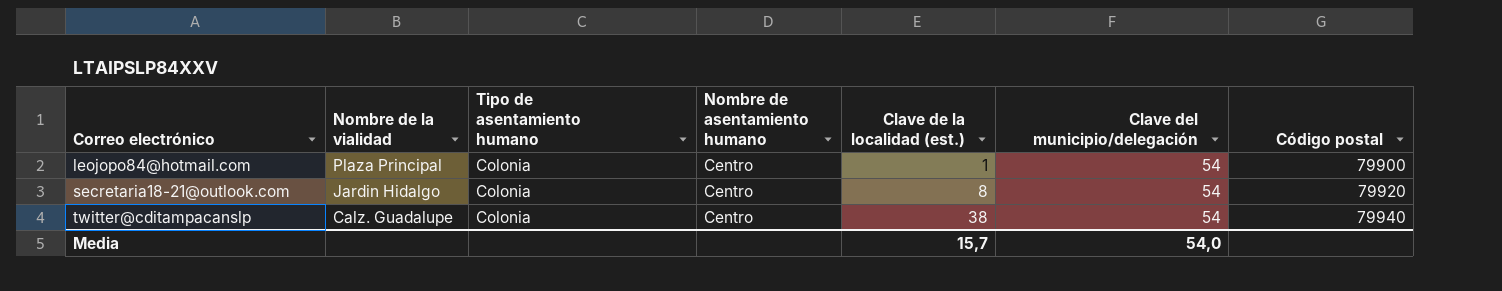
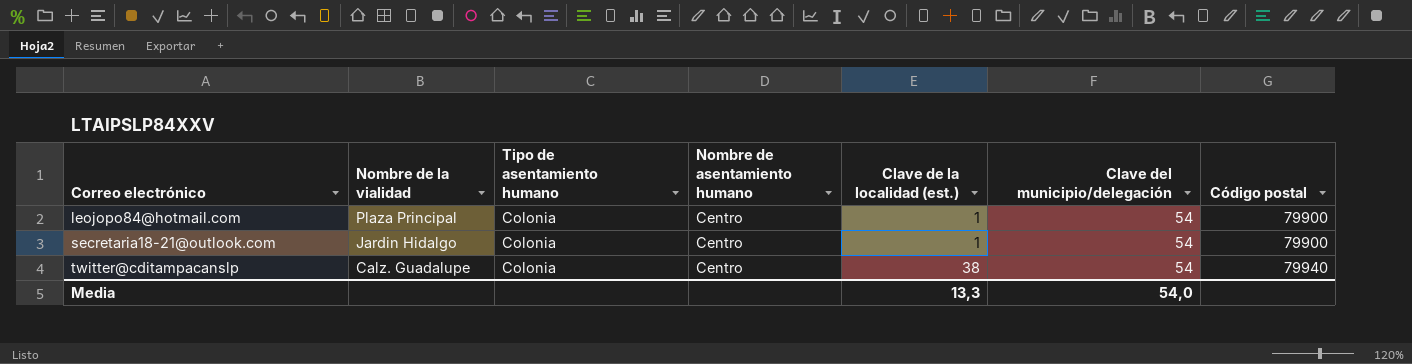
secretaria18-21@outlook.com | Clave de la localidad (est.): 8 -> 1
secretaria18-21@outlook.com | Código postal: 79920 -> 79900
Media | Clave de la localidad (est.): 15,7 -> 13,3

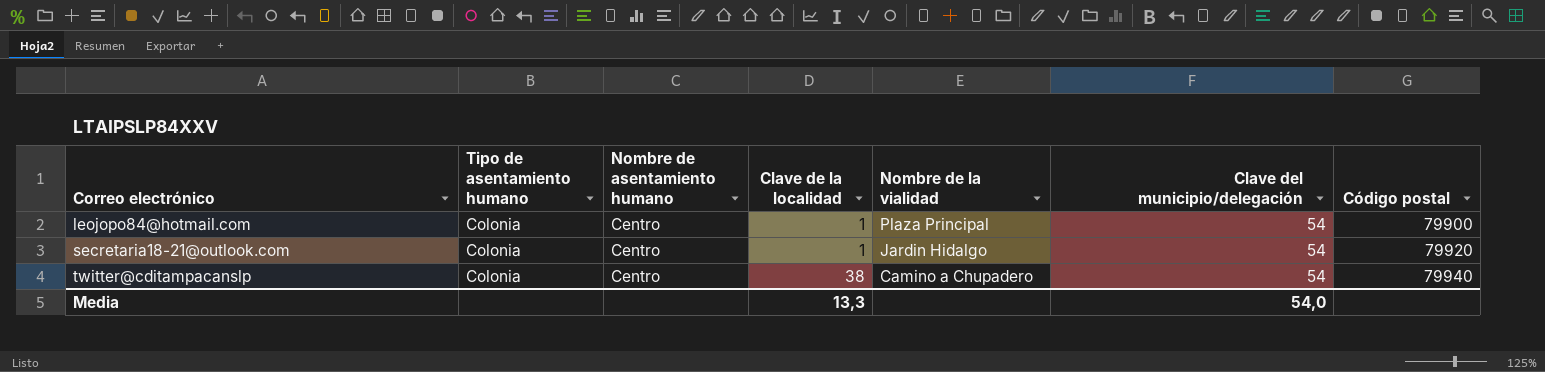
column name: Clave de la localidad (est.) -> Clave de la localidad
column Nombre de la vialidad | position: 2 -> 5
secretaria18-21@outlook.com | Código postal: 79900 -> 79920
twitter@cditampacanslp | Nombre de la vialidad: Calz. Guadalupe -> Camino a Chupadero

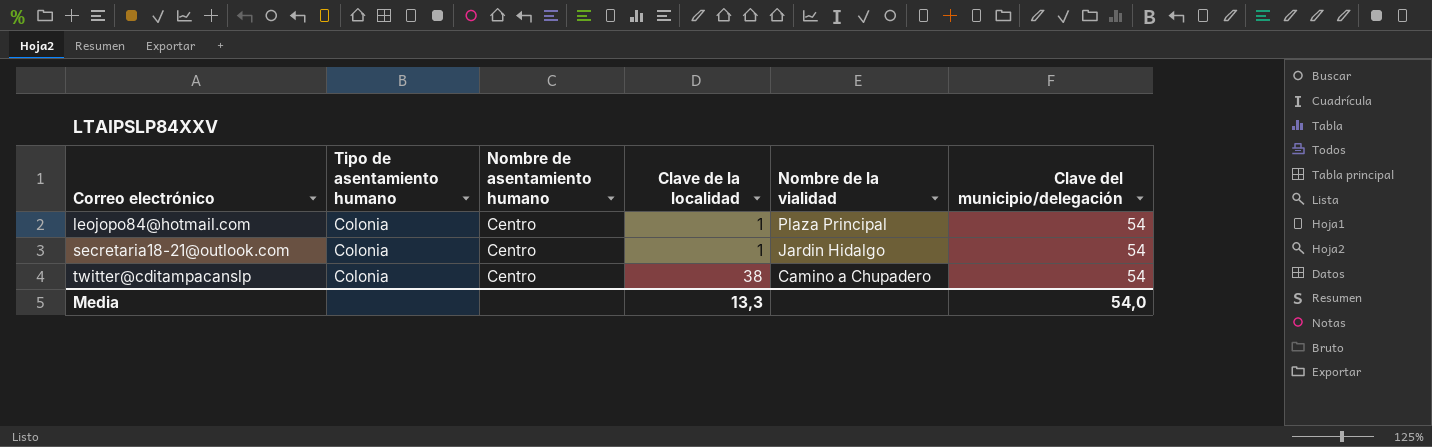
column Código postal | position: 7 -> none

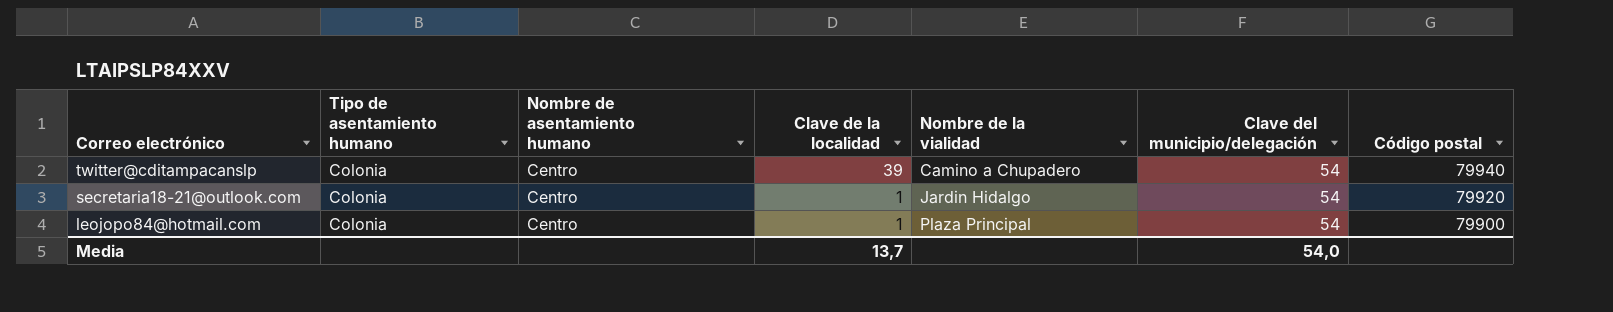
row order: Correo electrónico ascending -> Correo electrónico descending
column Código postal | position: none -> 7
twitter@cditampacanslp | Clave de la localidad: 38 -> 39
Media | Clave de la localidad: 13,3 -> 13,7

